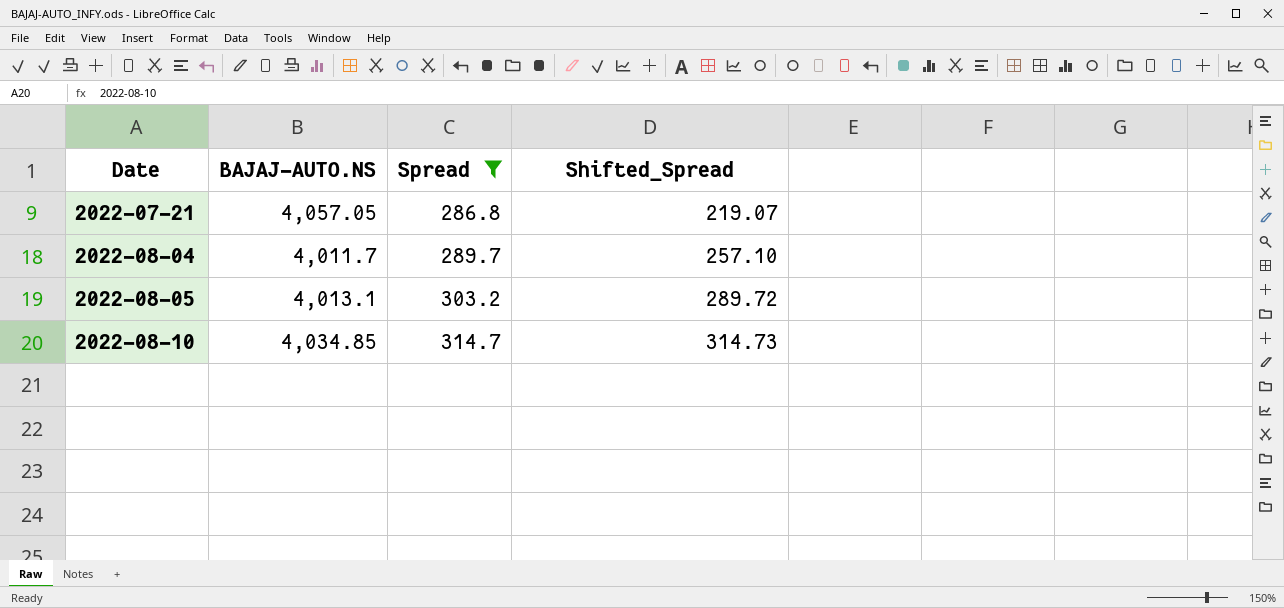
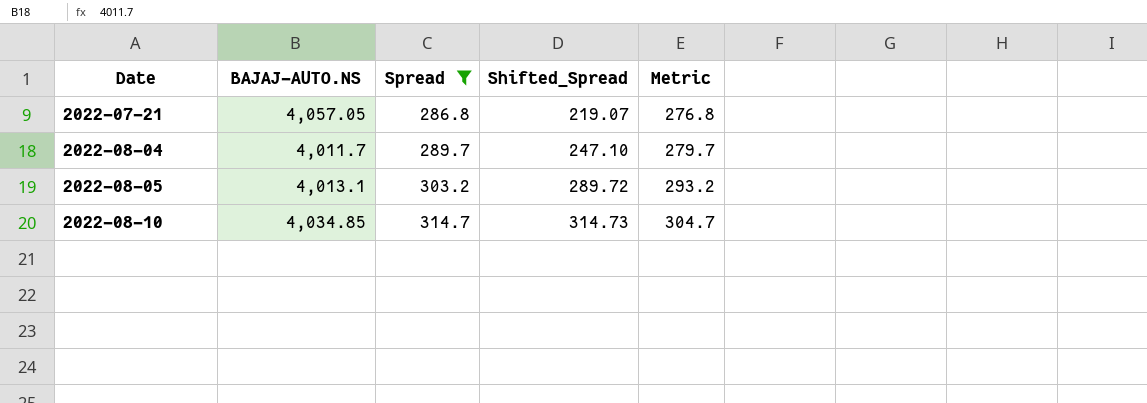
column Metric | formula: none -> [Spread] - 10
2022-08-04 | Shifted_Spread: 257.10 -> 247.10

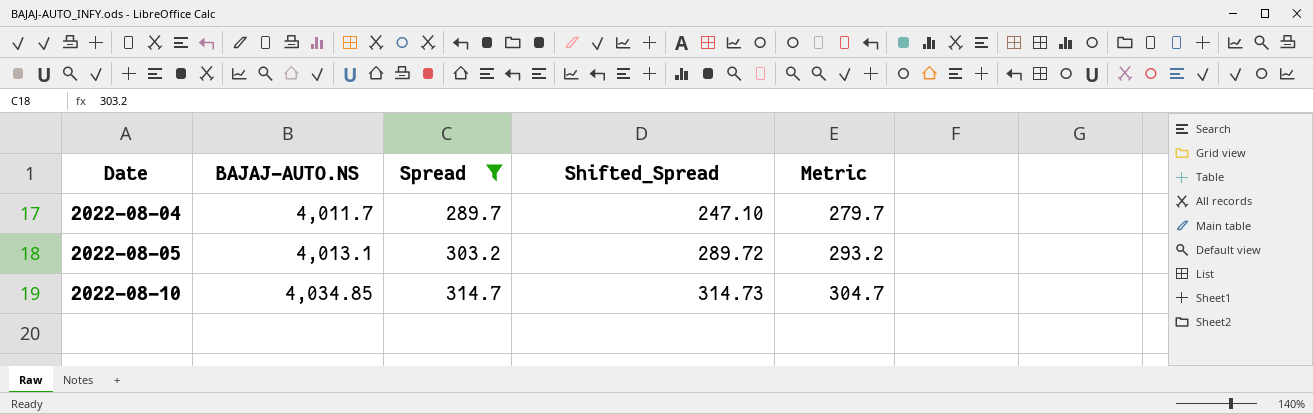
row 2022-07-21: 4,057.05 | 286.8 | 219.07 | 276.8 -> none

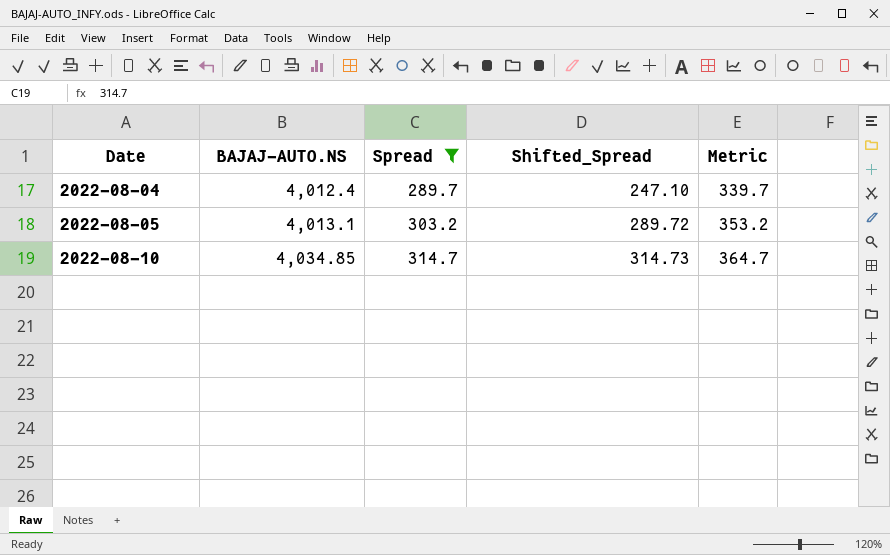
column Metric | formula: [Spread] - 10 -> [Spread] + 50
2022-08-04 | BAJAJ-AUTO.NS: 4,011.7 -> 4,012.4

